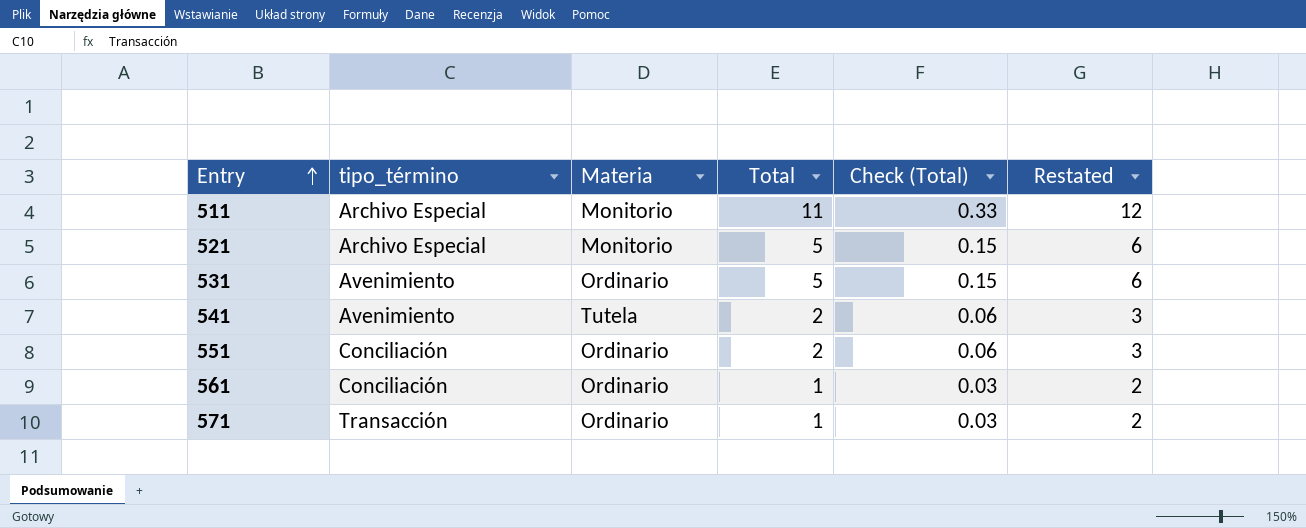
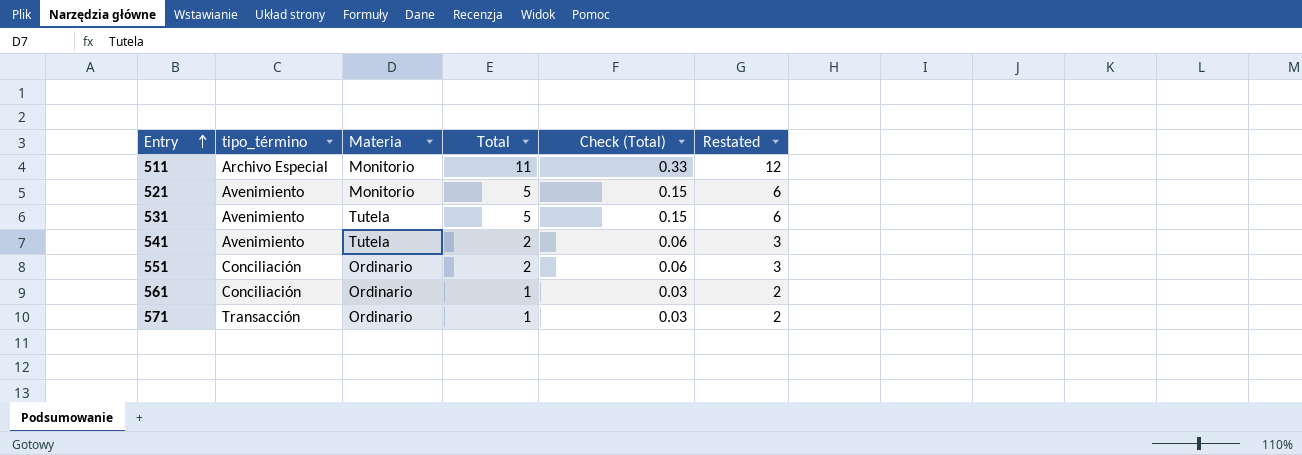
521 | tipo_término: Archivo Especial -> Avenimiento
531 | Materia: Ordinario -> Tutela

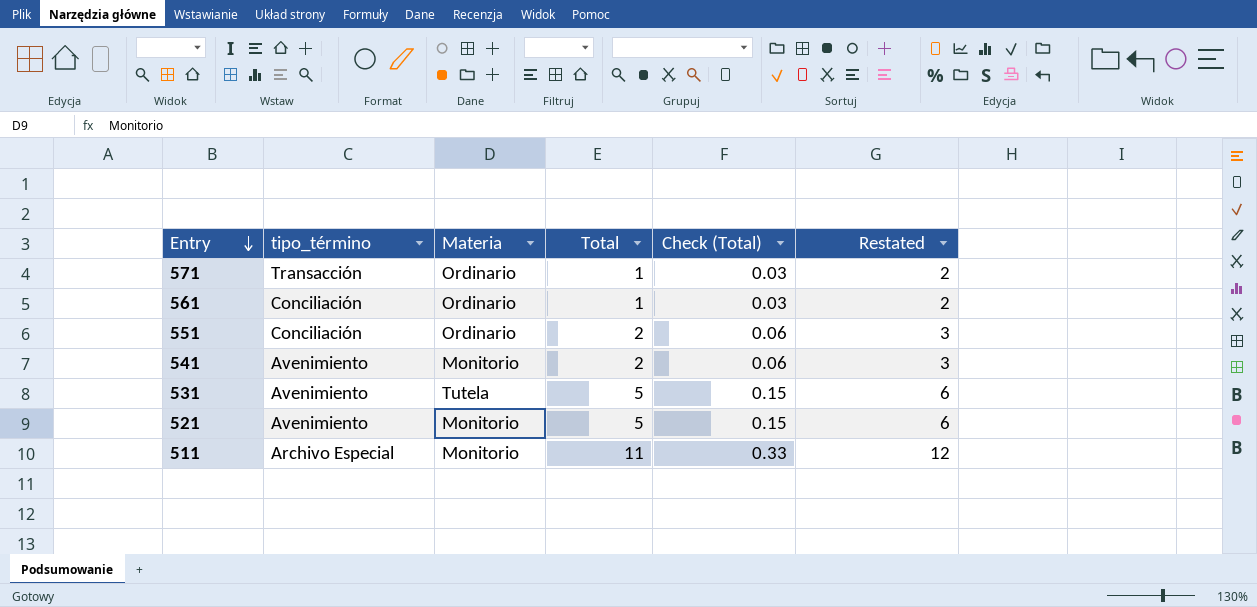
row order: Entry ascending -> Entry descending
541 | Materia: Tutela -> Monitorio

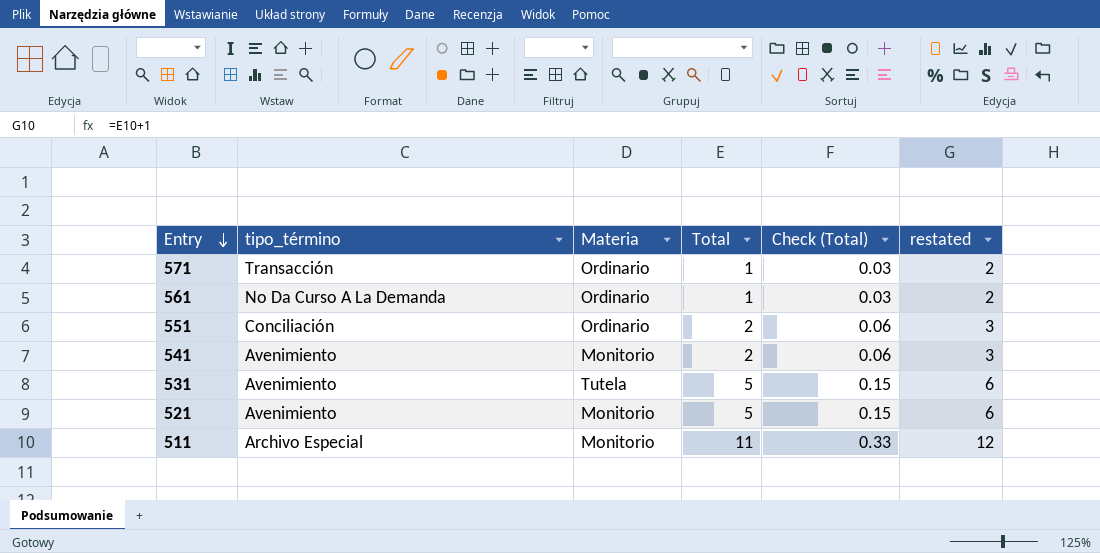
column name: Restated -> restated
561 | tipo_término: Conciliación -> No Da Curso A La Demanda

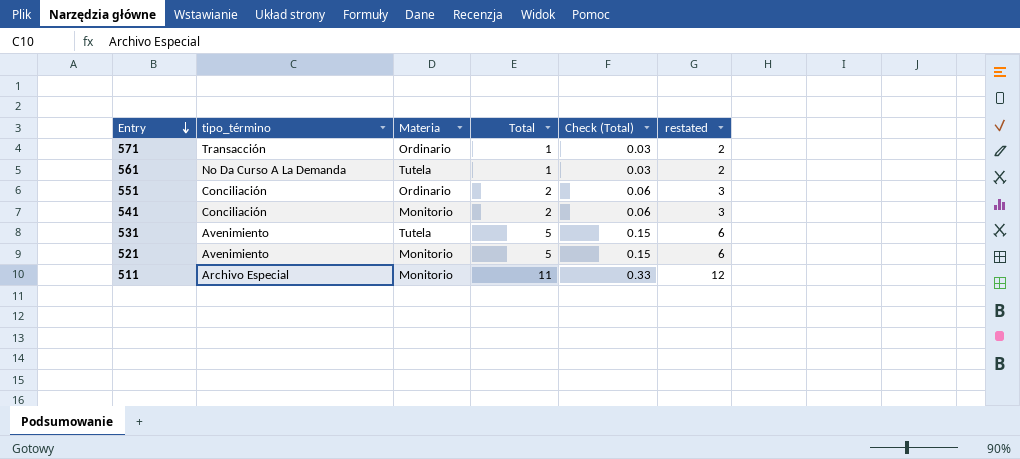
561 | Materia: Ordinario -> Tutela
541 | tipo_término: Avenimiento -> Conciliación

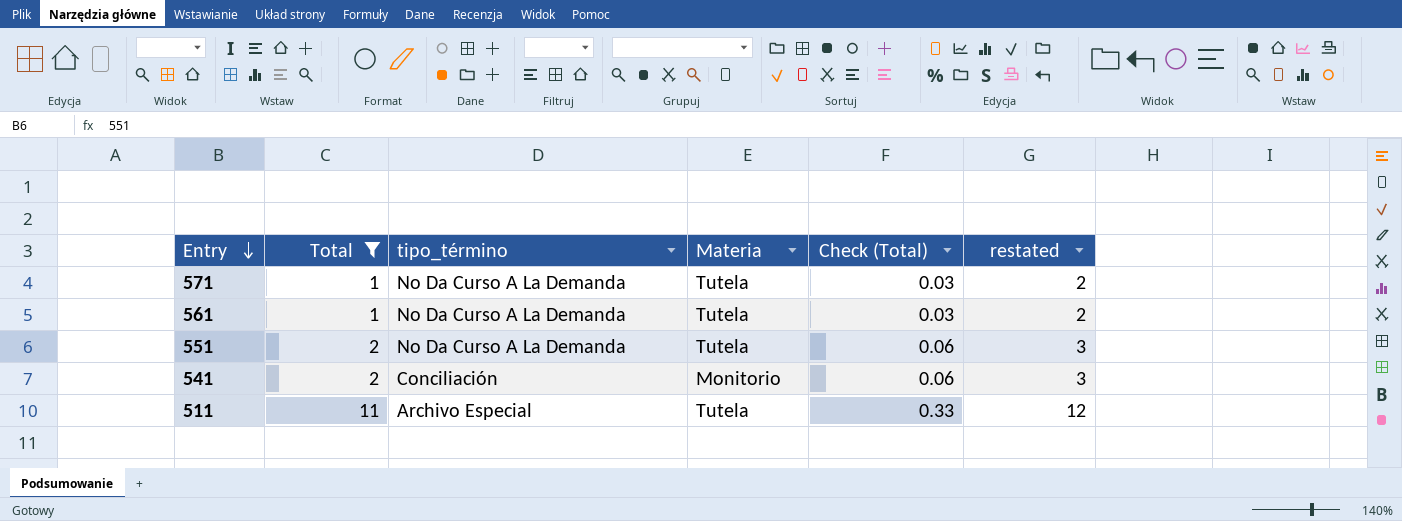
filter: none -> Total != 5
column Total | position: 4 -> 2
571 | tipo_término: Transacción -> No Da Curso A La Demanda
571 | Materia: Ordinario -> Tutela
551 | tipo_término: Conciliación -> No Da Curso A La Demanda
551 | Materia: Ordinario -> Tutela
511 | Materia: Monitorio -> Tutela

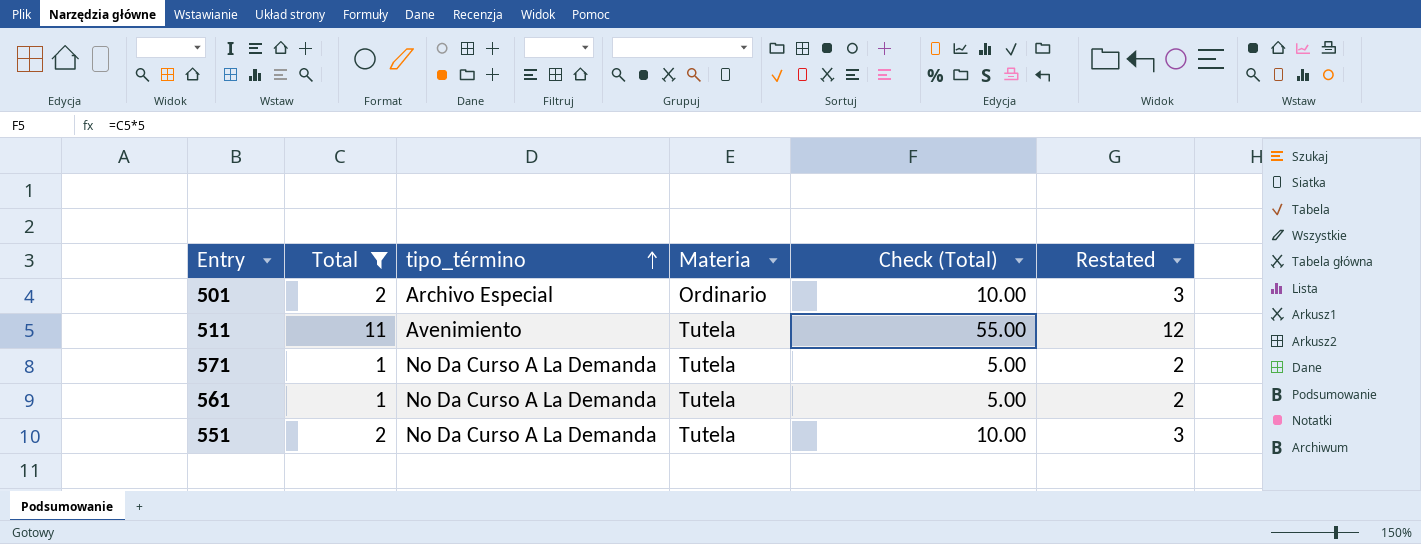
row order: Entry descending -> tipo_término ascending
column Check (Total) | formula: [Total] * 0.03 -> [Total] * 5
column name: restated -> Restated
row 541: 2 | Conciliación | Monitorio | 0.06 | 3 -> none
row 501: none -> 2 | Archivo Especial | Ordinario | 10.00 | 3
511 | tipo_término: Archivo Especial -> Avenimiento

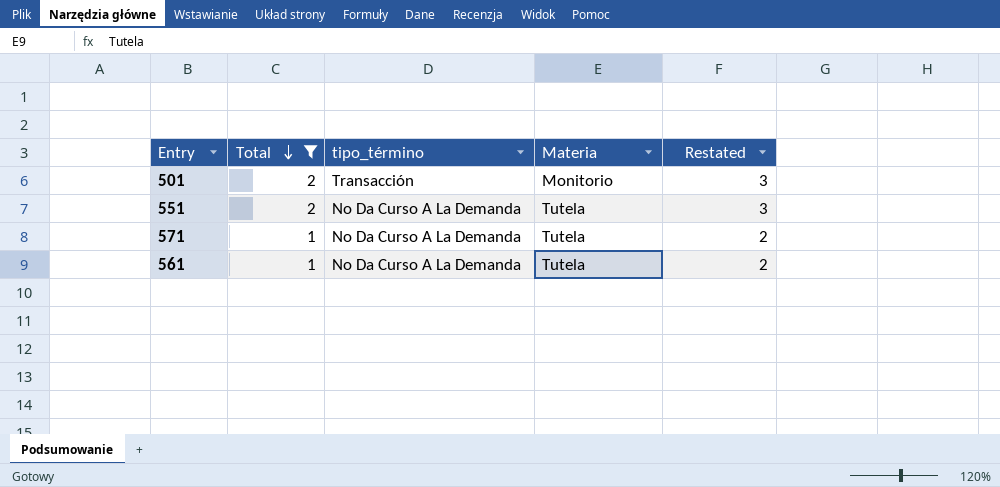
row order: tipo_término ascending -> Total descending
column Check (Total) | formula: [Total] * 5 -> none
row 511: 11 | Avenimiento | Tutela | 55.00 | 12 -> none
501 | tipo_término: Archivo Especial -> Transacción
501 | Materia: Ordinario -> Monitorio

